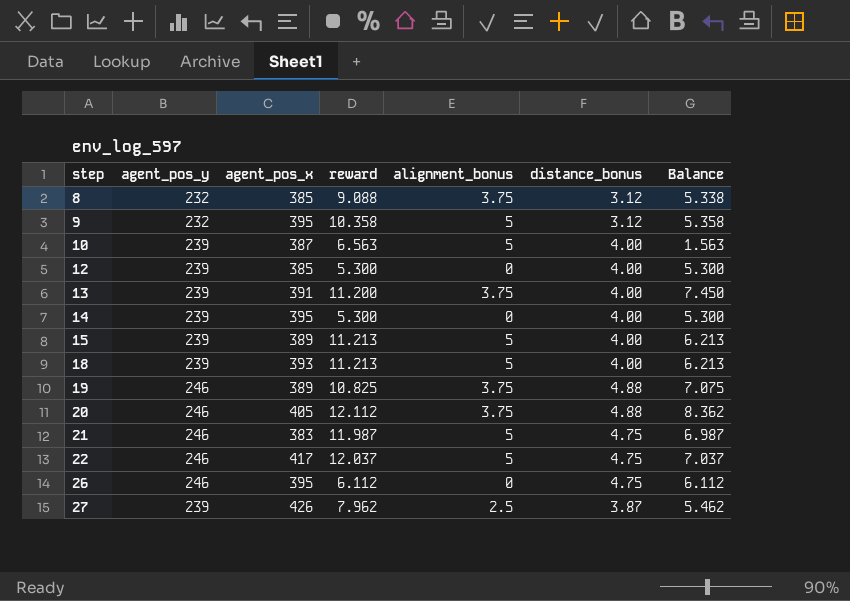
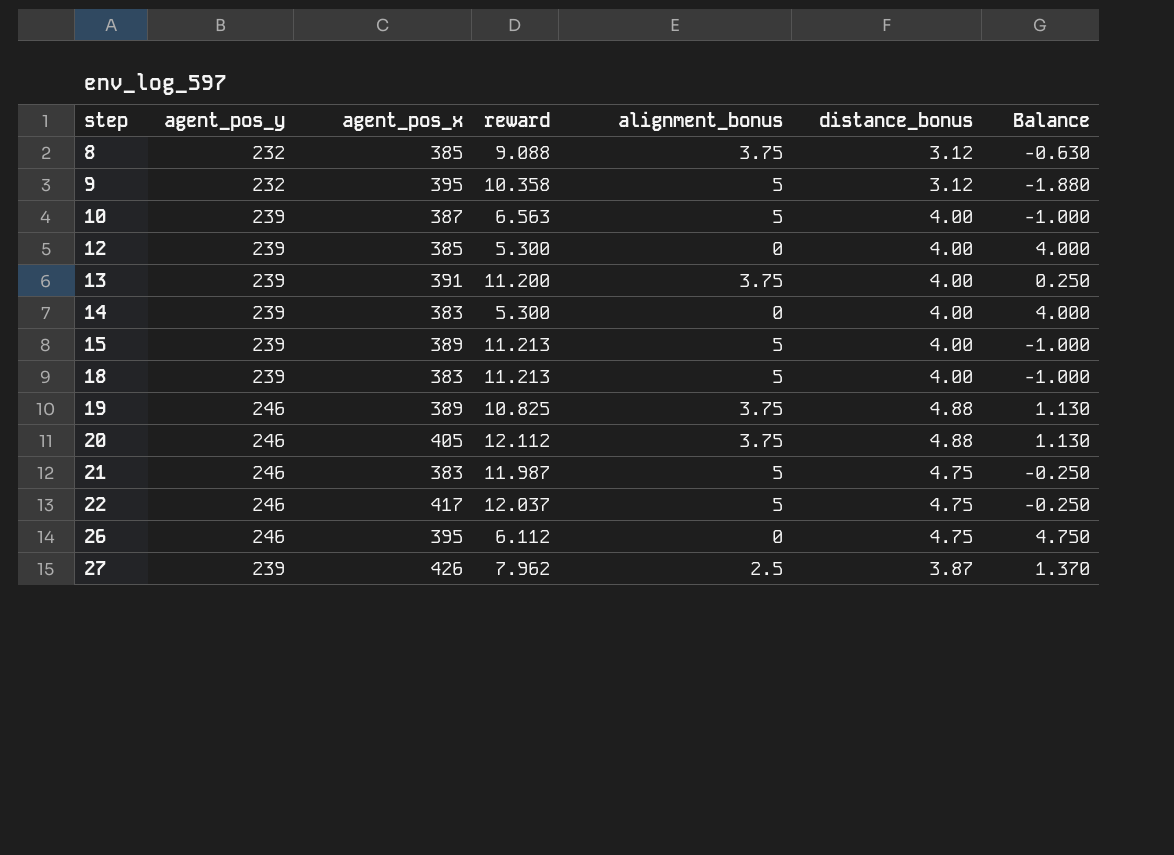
column Balance | formula: [reward] - [alignment_bonus] -> [distance_bonus] - [alignment_bonus]
14 | agent_pos_x: 395 -> 383
18 | agent_pos_x: 393 -> 383

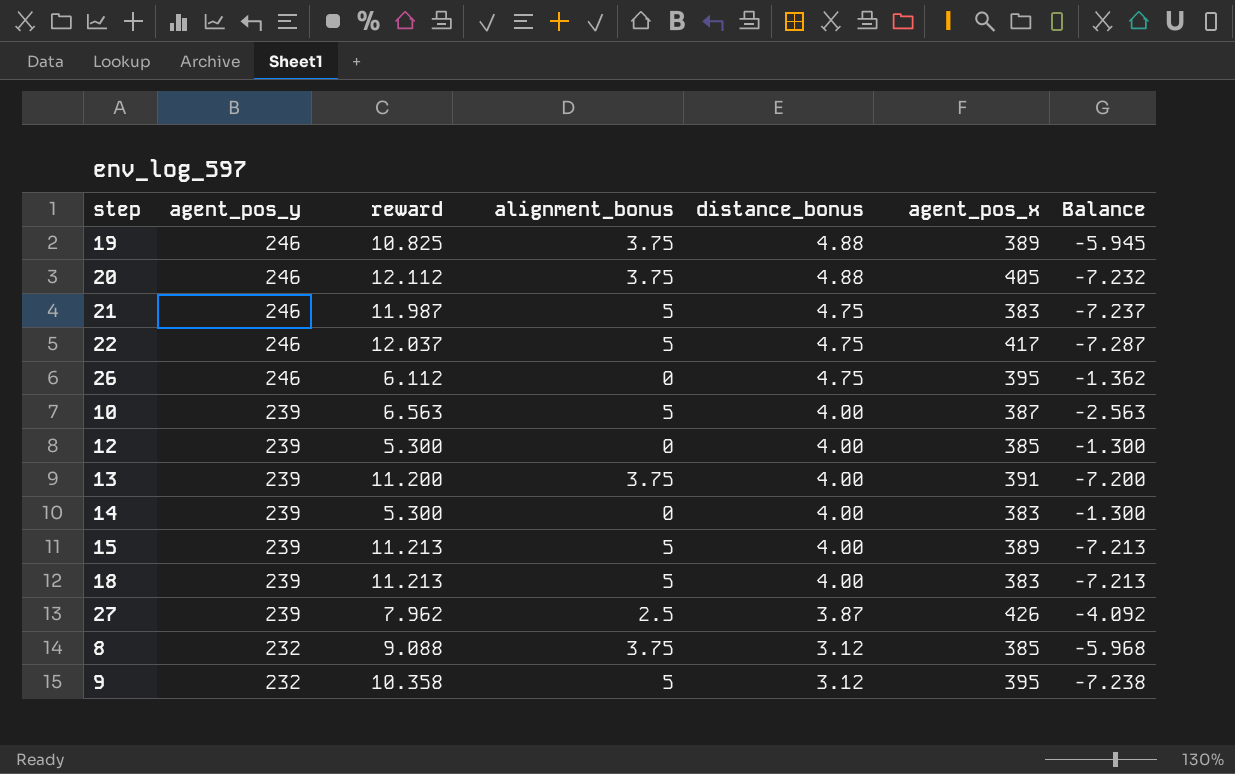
row order: step ascending -> agent_pos_y descending
column agent_pos_x | position: 3 -> 6
column Balance | formula: [distance_bonus] - [alignment_bonus] -> [distance_bonus] - [reward]

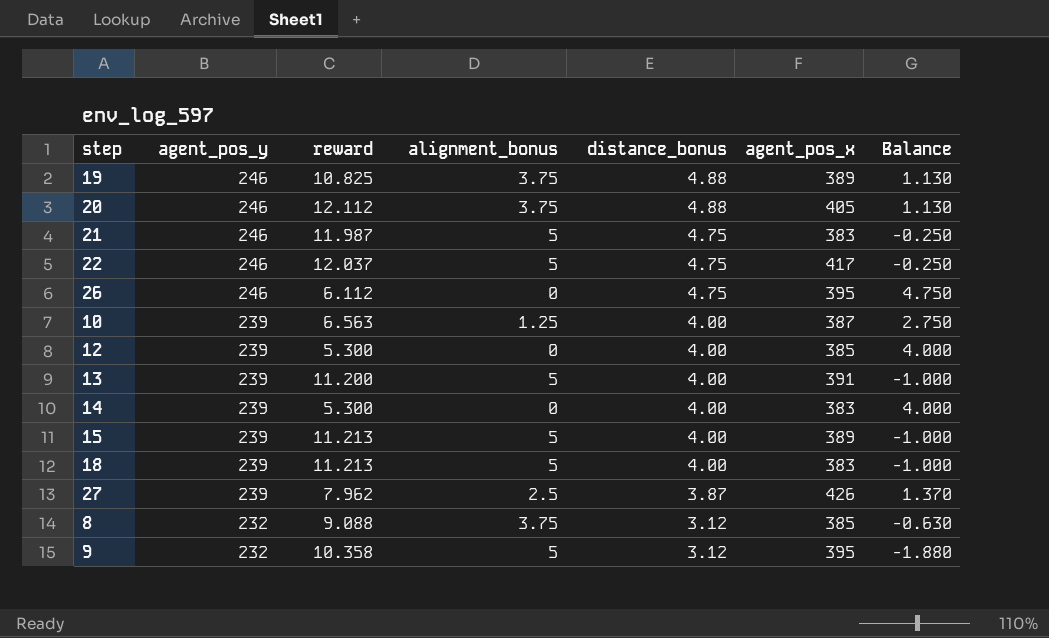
column Balance | formula: [distance_bonus] - [reward] -> [distance_bonus] - [alignment_bonus]
10 | alignment_bonus: 5 -> 1.25
13 | alignment_bonus: 3.75 -> 5

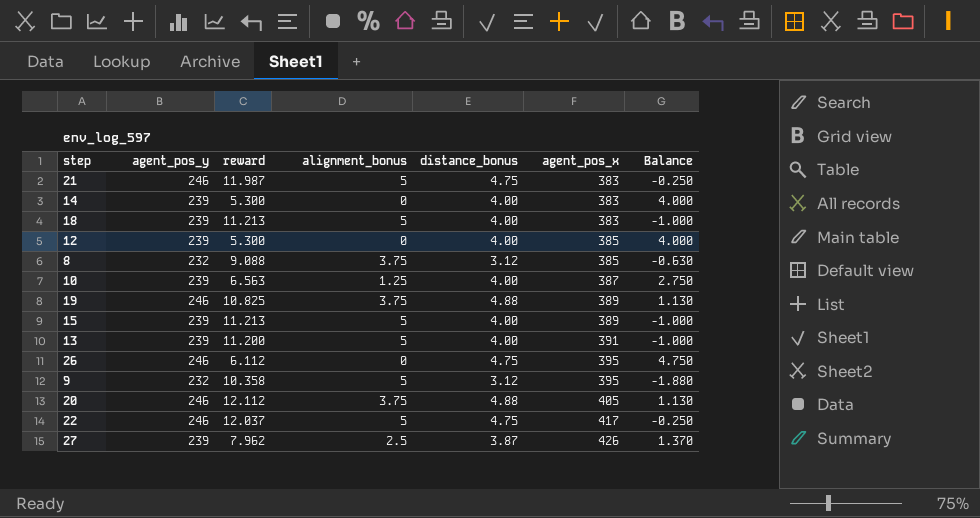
row order: agent_pos_y descending -> agent_pos_x ascending

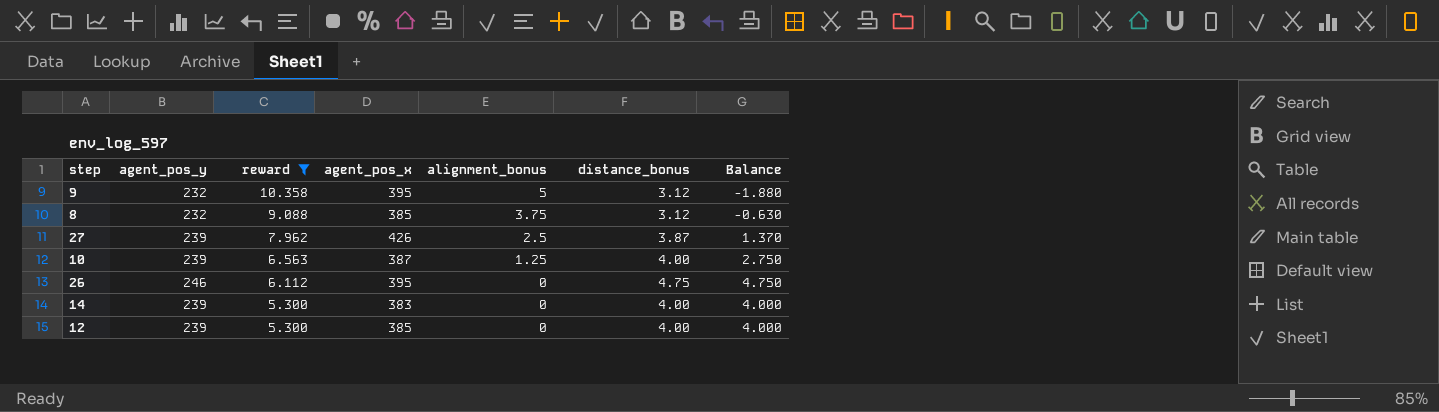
filter: none -> reward <= 10.358
row order: agent_pos_x ascending -> reward descending
column agent_pos_x | position: 6 -> 4

